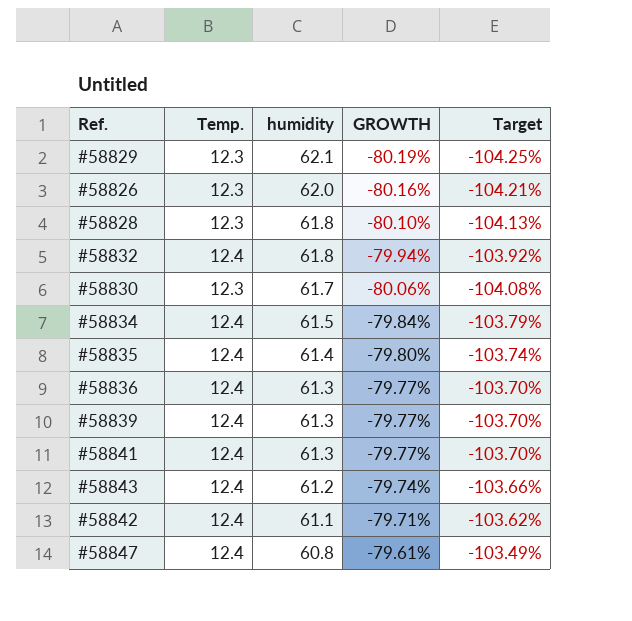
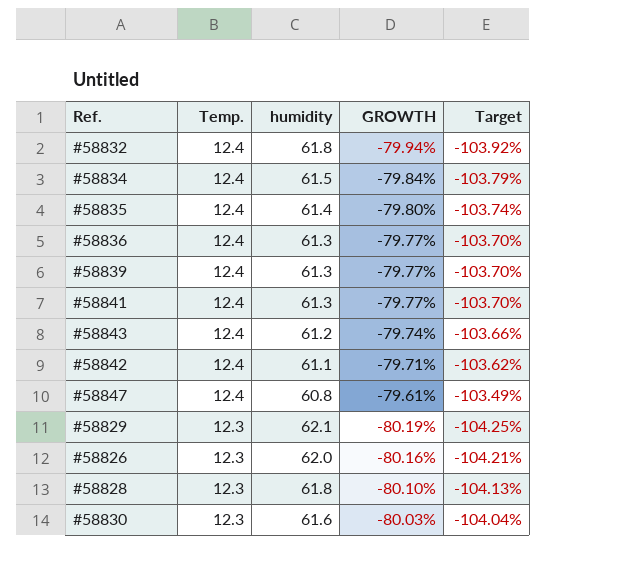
row order: humidity descending -> Temp. descending
#58830 | humidity: 61.7 -> 61.6
#58830 | GROWTH: -80.06% -> -80.03%
#58830 | Target: -104.08% -> -104.04%

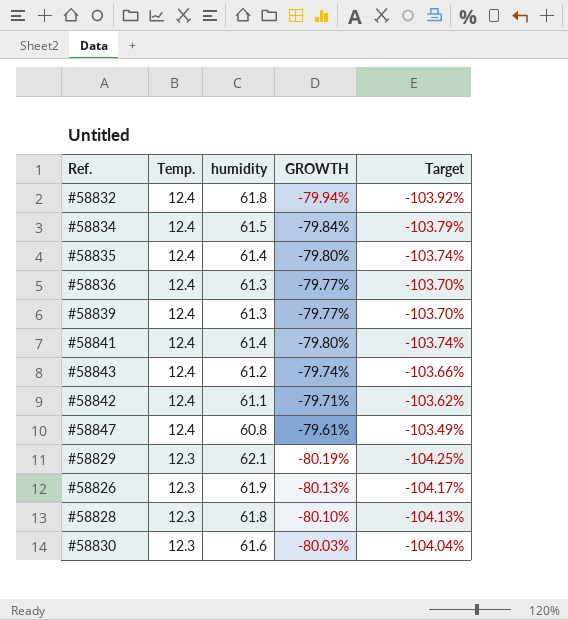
#58841 | humidity: 61.3 -> 61.4
#58841 | GROWTH: -79.77% -> -79.80%
#58841 | Target: -103.70% -> -103.74%
#58826 | humidity: 62.0 -> 61.9
#58826 | GROWTH: -80.16% -> -80.13%
#58826 | Target: -104.21% -> -104.17%

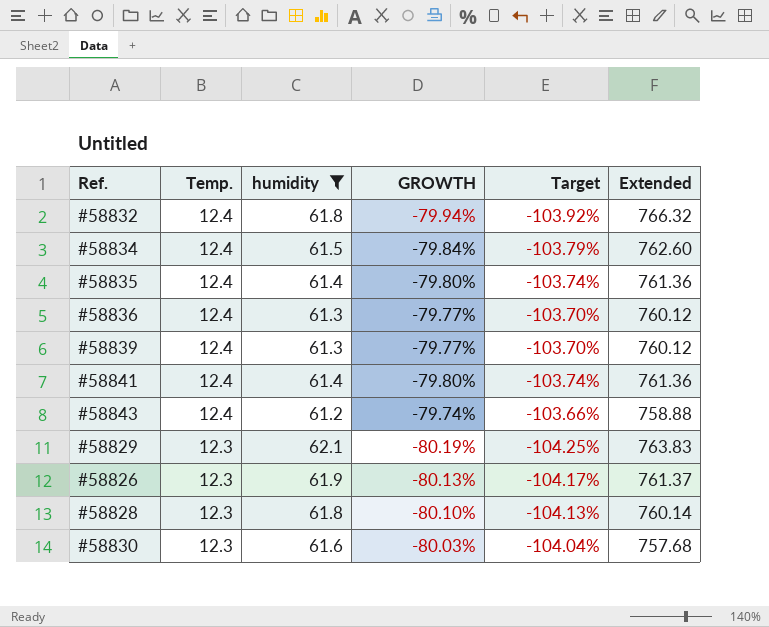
filter: none -> humidity >= 61.2
column Extended | formula: none -> [Temp.] * [humidity]

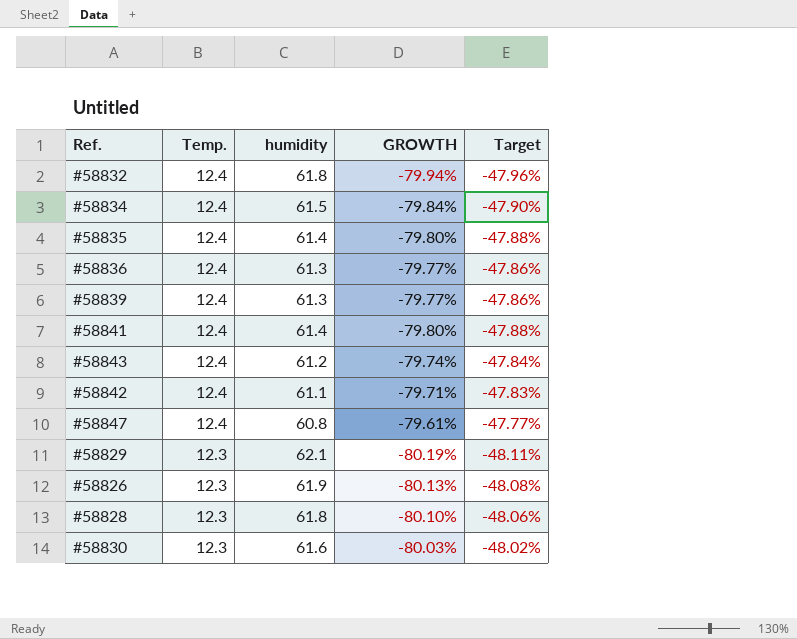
filter: humidity >= 61.2 -> none
column Extended | formula: [Temp.] * [humidity] -> none
column Target | formula: [GROWTH] * 1.3 -> [GROWTH] * 0.6

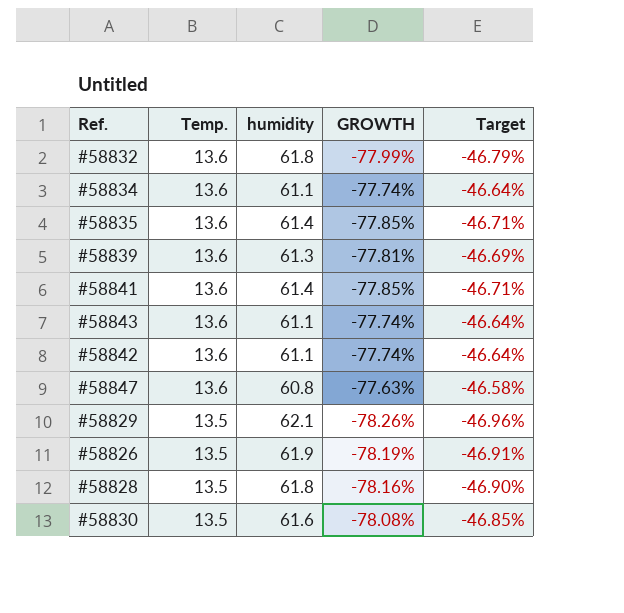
row #58836: 12.4 | 61.3 | -79.77% | -47.86% -> none
#58832 | Temp.: 12.4 -> 13.6
#58832 | GROWTH: -79.94% -> -77.99%
#58832 | Target: -47.96% -> -46.79%
#58834 | Temp.: 12.4 -> 13.6
#58834 | humidity: 61.5 -> 61.1
#58834 | GROWTH: -79.84% -> -77.74%
#58834 | Target: -47.90% -> -46.64%
#58835 | Temp.: 12.4 -> 13.6
#58835 | GROWTH: -79.80% -> -77.85%
#58835 | Target: -47.88% -> -46.71%
#58839 | Temp.: 12.4 -> 13.6
#58839 | GROWTH: -79.77% -> -77.81%
#58839 | Target: -47.86% -> -46.69%
#58841 | Temp.: 12.4 -> 13.6
#58841 | GROWTH: -79.80% -> -77.85%
#58841 | Target: -47.88% -> -46.71%
#58843 | Temp.: 12.4 -> 13.6
#58843 | humidity: 61.2 -> 61.1
#58843 | GROWTH: -79.74% -> -77.74%
#58843 | Target: -47.84% -> -46.64%
#58842 | Temp.: 12.4 -> 13.6
#58842 | GROWTH: -79.71% -> -77.74%
#58842 | Target: -47.83% -> -46.64%
#58847 | Temp.: 12.4 -> 13.6
#58847 | GROWTH: -79.61% -> -77.63%
#58847 | Target: -47.77% -> -46.58%
#58829 | Temp.: 12.3 -> 13.5
#58829 | GROWTH: -80.19% -> -78.26%
#58829 | Target: -48.11% -> -46.96%
#58826 | Temp.: 12.3 -> 13.5
#58826 | GROWTH: -80.13% -> -78.19%
#58826 | Target: -48.08% -> -46.91%
#58828 | Temp.: 12.3 -> 13.5
#58828 | GROWTH: -80.10% -> -78.16%
#58828 | Target: -48.06% -> -46.90%
#58830 | Temp.: 12.3 -> 13.5
#58830 | GROWTH: -80.03% -> -78.08%
#58830 | Target: -48.02% -> -46.85%

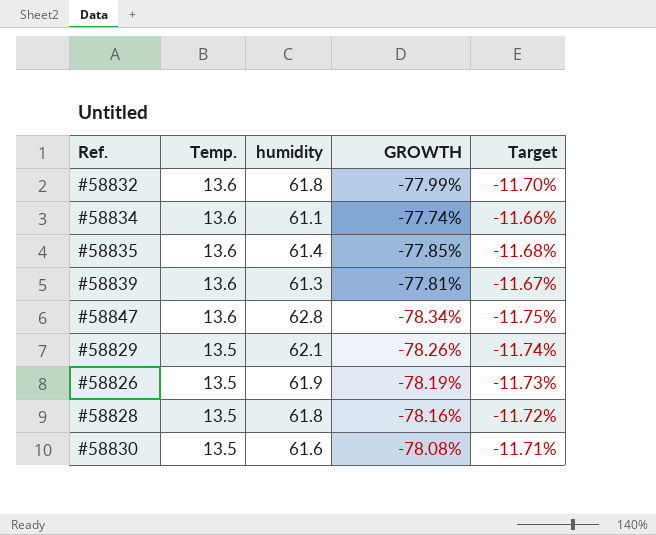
column Target | formula: [GROWTH] * 0.6 -> [GROWTH] * 0.15
row #58841: 13.6 | 61.4 | -77.85% | -46.71% -> none
row #58843: 13.6 | 61.1 | -77.74% | -46.64% -> none
row #58842: 13.6 | 61.1 | -77.74% | -46.64% -> none
#58847 | humidity: 60.8 -> 62.8
#58847 | GROWTH: -77.63% -> -78.34%

